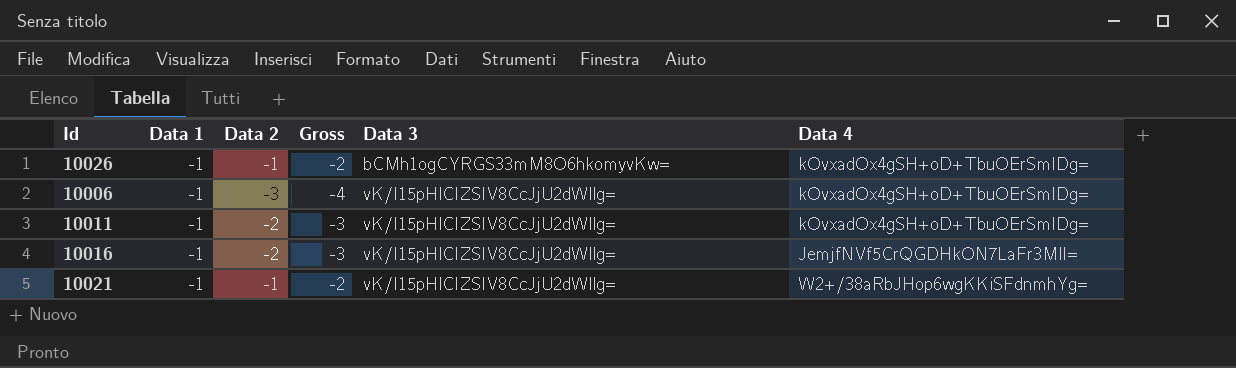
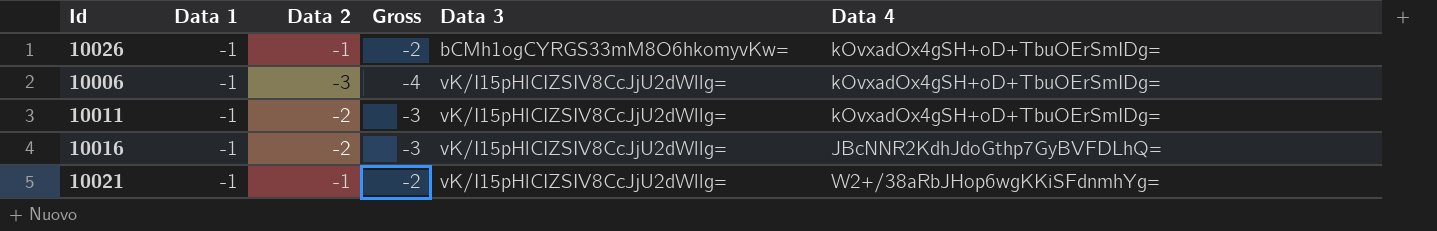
10016 | Data 4: JemjfNVf5CrQGDHkON7LaFr3MlI= -> JBcNNR2KdhJdoGthp7GyBVFDLhQ=

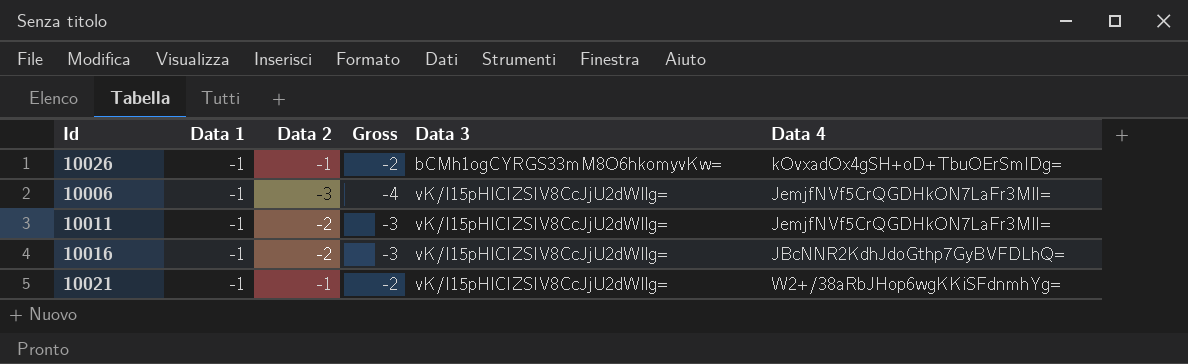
10006 | Data 4: kOvxadOx4gSH+oD+TbuOErSmIDg= -> JemjfNVf5CrQGDHkON7LaFr3MlI=
10011 | Data 4: kOvxadOx4gSH+oD+TbuOErSmIDg= -> JemjfNVf5CrQGDHkON7LaFr3MlI=

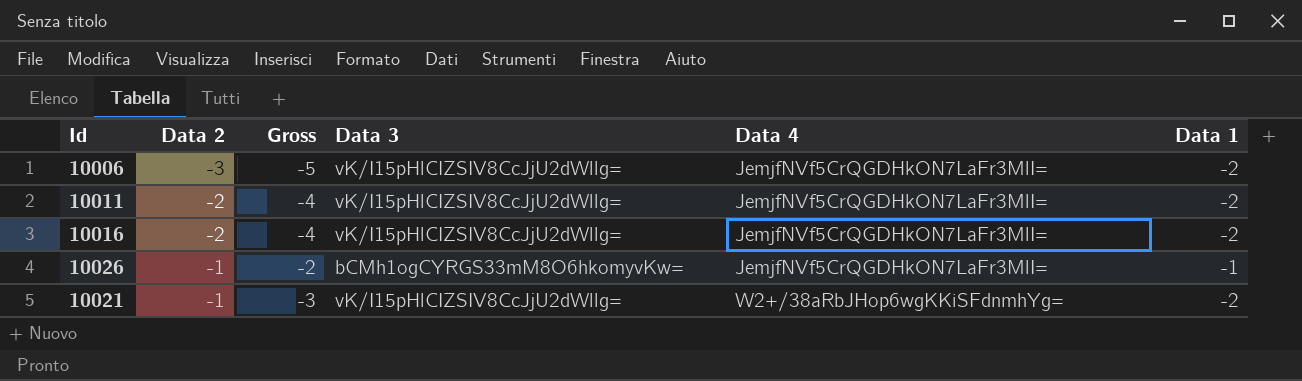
row order: Data 3 ascending -> Data 2 ascending
column Data 1 | position: 2 -> 6
10006 | Gross: -4 -> -5
10006 | Data 1: -1 -> -2
10011 | Gross: -3 -> -4
10011 | Data 1: -1 -> -2
10016 | Gross: -3 -> -4
10016 | Data 4: JBcNNR2KdhJdoGthp7GyBVFDLhQ= -> JemjfNVf5CrQGDHkON7LaFr3MlI=
10016 | Data 1: -1 -> -2
10026 | Data 4: kOvxadOx4gSH+oD+TbuOErSmIDg= -> JemjfNVf5CrQGDHkON7LaFr3MlI=
10021 | Gross: -2 -> -3
10021 | Data 1: -1 -> -2

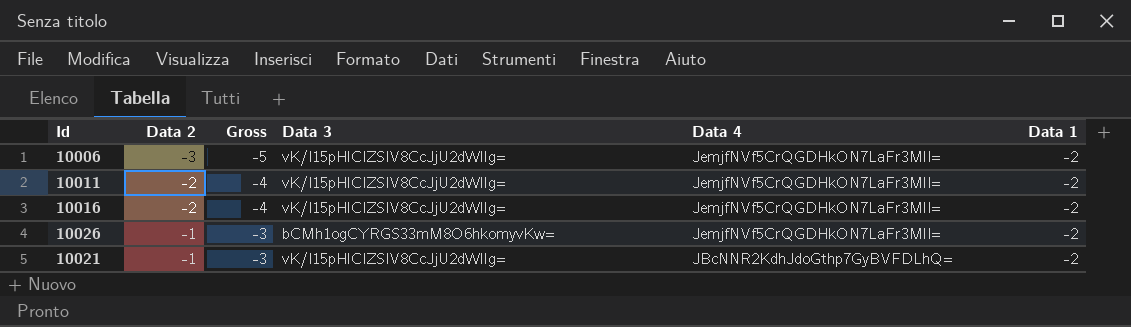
10026 | Gross: -2 -> -3
10026 | Data 1: -1 -> -2
10021 | Data 4: W2+/38aRbJHop6wgKKiSFdnmhYg= -> JBcNNR2KdhJdoGthp7GyBVFDLhQ=

